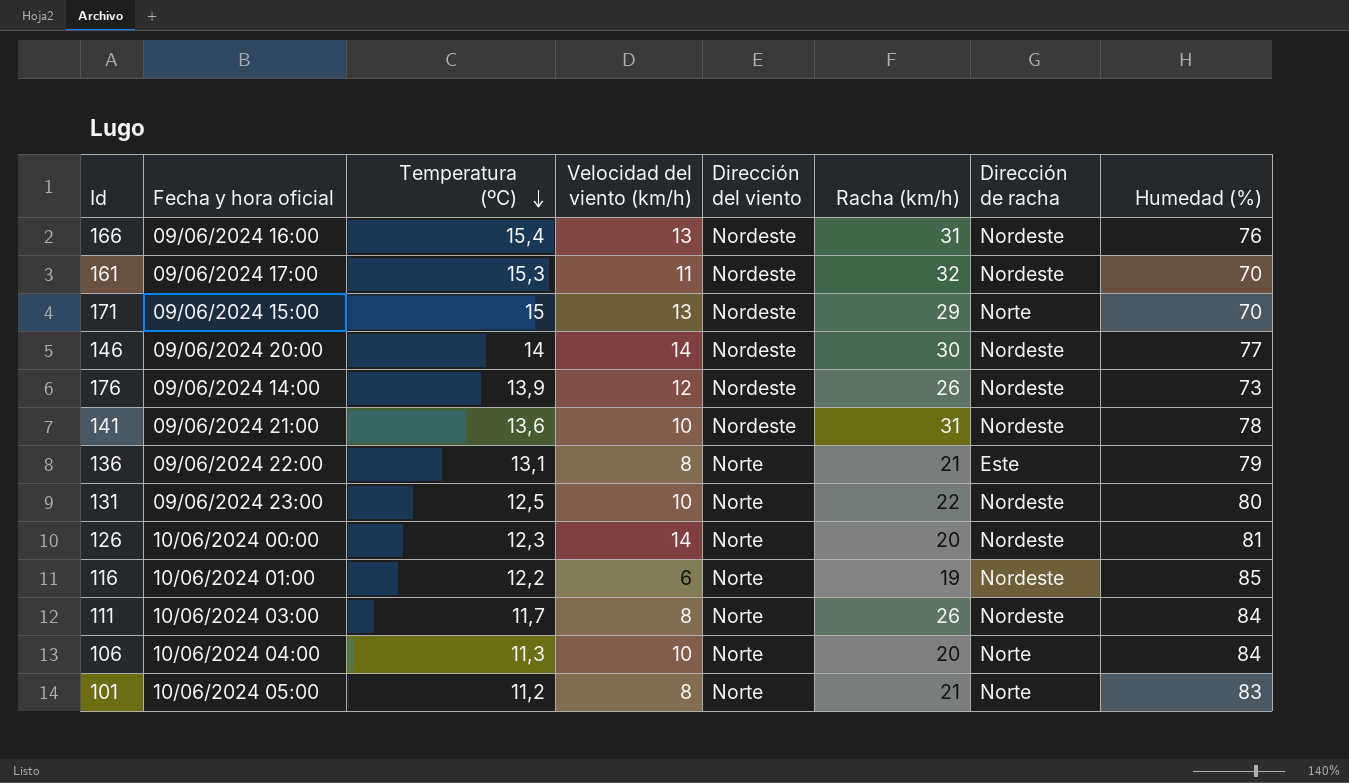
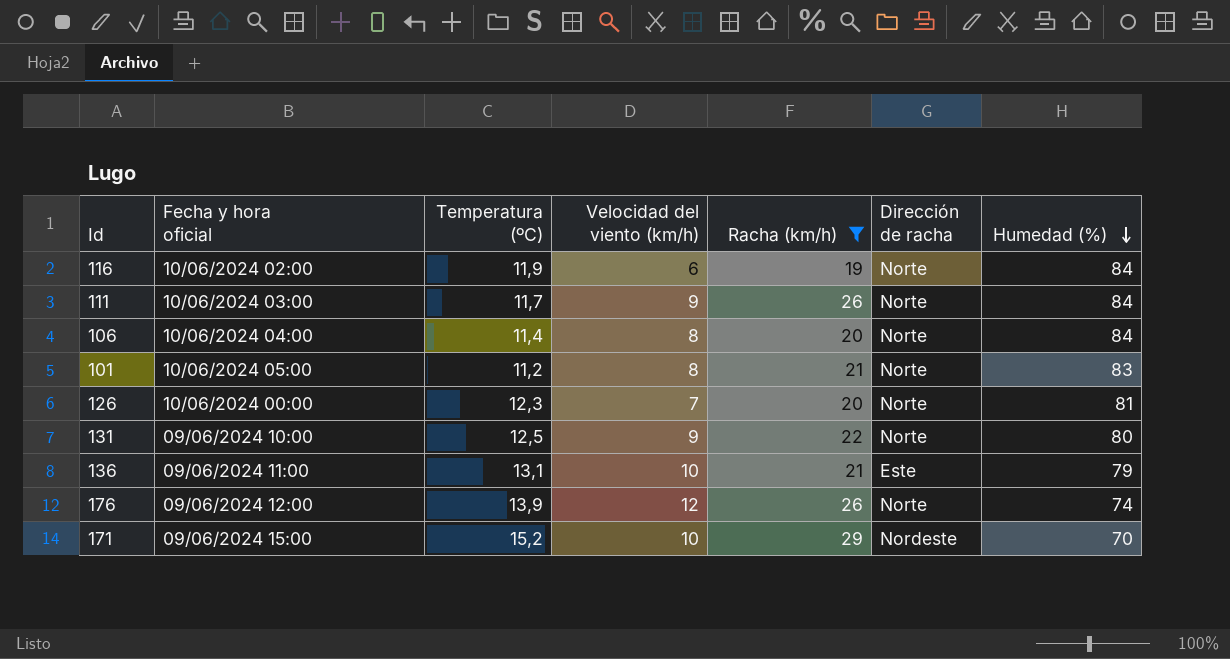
filter: none -> Racha (km/h) <= 29
row order: Temperatura (ºC) descending -> Humedad (%) descending
column Dirección del viento | position: 5 -> none
116 | Fecha y hora oficial: 10/06/2024 01:00 -> 10/06/2024 02:00
116 | Temperatura (ºC): 12,2 -> 11,9
116 | Dirección de racha: Nordeste -> Norte
116 | Humedad (%): 85 -> 84
111 | Velocidad del viento (km/h): 8 -> 9
111 | Dirección de racha: Nordeste -> Norte
106 | Temperatura (ºC): 11,3 -> 11,4
106 | Velocidad del viento (km/h): 10 -> 8
126 | Velocidad del viento (km/h): 14 -> 7
126 | Dirección de racha: Nordeste -> Norte
131 | Fecha y hora oficial: 09/06/2024 23:00 -> 09/06/2024 10:00
131 | Velocidad del viento (km/h): 10 -> 9
131 | Dirección de racha: Nordeste -> Norte
136 | Fecha y hora oficial: 09/06/2024 22:00 -> 09/06/2024 11:00
136 | Velocidad del viento (km/h): 8 -> 10
176 | Fecha y hora oficial: 09/06/2024 14:00 -> 09/06/2024 12:00
176 | Dirección de racha: Nordeste -> Norte
176 | Humedad (%): 73 -> 74
171 | Temperatura (ºC): 15 -> 15,2
171 | Velocidad del viento (km/h): 13 -> 10
171 | Dirección de racha: Norte -> Nordeste

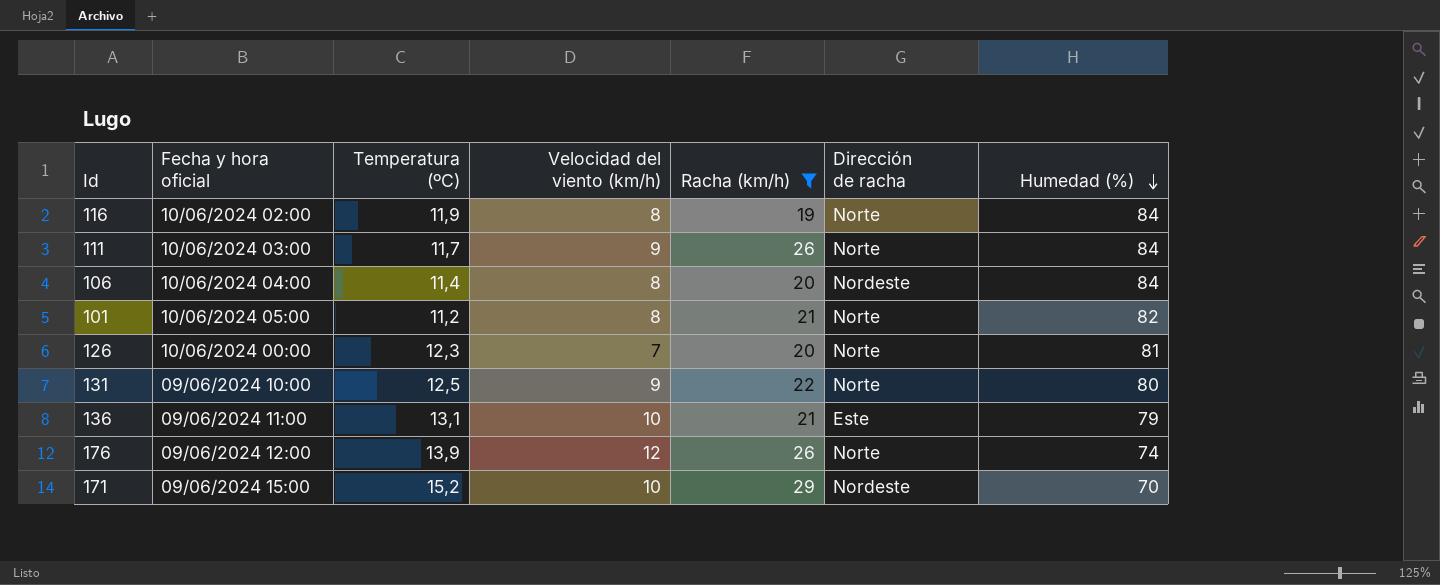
116 | Velocidad del viento (km/h): 6 -> 8
106 | Dirección de racha: Norte -> Nordeste
101 | Humedad (%): 83 -> 82

